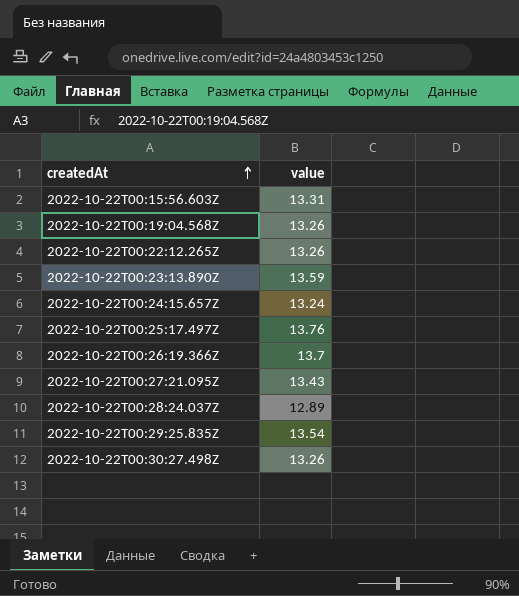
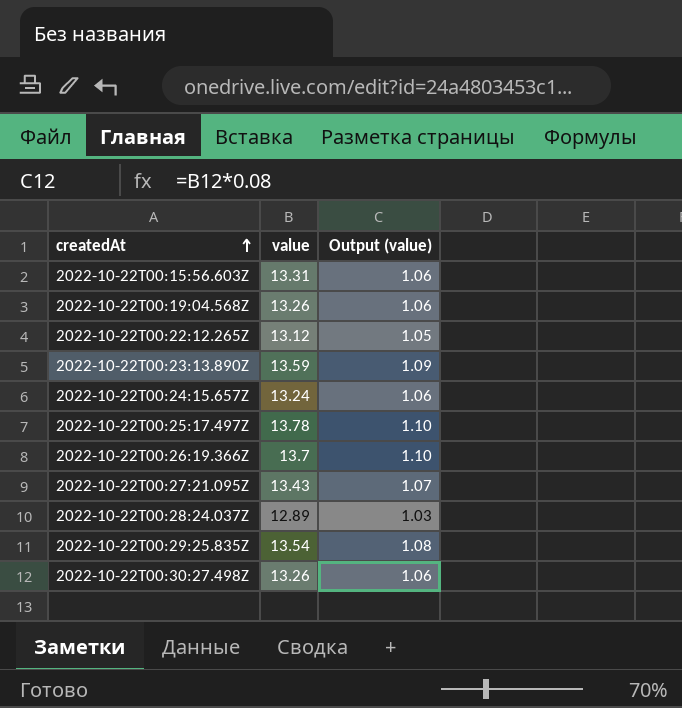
column Output (value) | formula: none -> [value] * 0.08
2022-10-22T00:22:12.265Z | value: 13.26 -> 13.12
2022-10-22T00:25:17.497Z | value: 13.76 -> 13.78

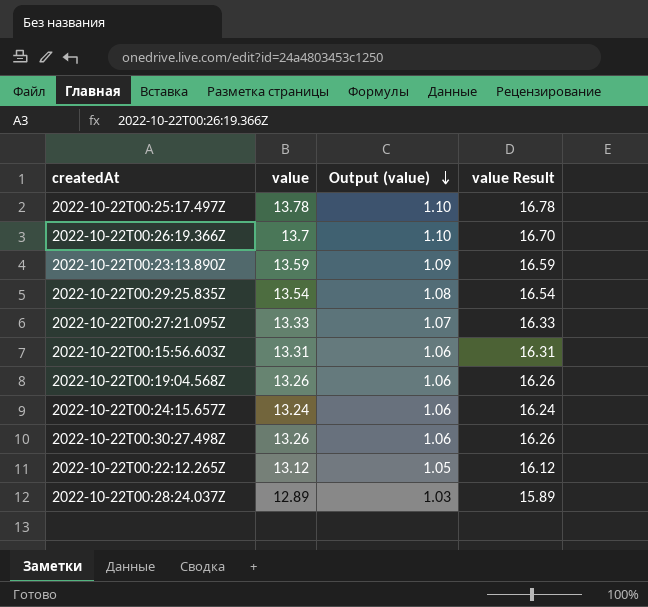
row order: createdAt ascending -> Output (value) descending
column value Result | formula: none -> [value] + 3
2022-10-22T00:27:21.095Z | value: 13.43 -> 13.33

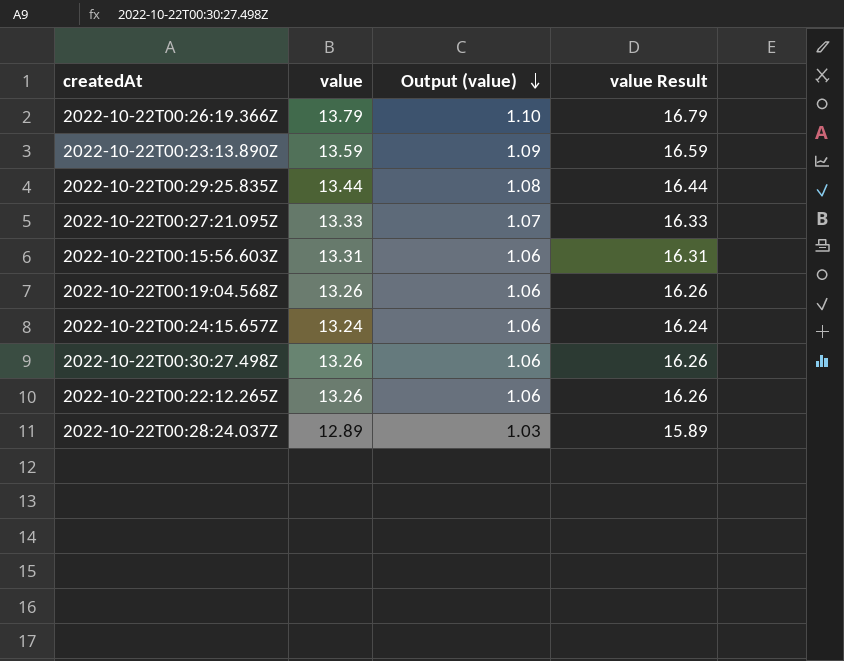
row 2022-10-22T00:25:17.497Z: 13.78 | 1.10 | 16.78 -> none
2022-10-22T00:26:19.366Z | value: 13.7 -> 13.79
2022-10-22T00:26:19.366Z | value Result: 16.70 -> 16.79
2022-10-22T00:29:25.835Z | value: 13.54 -> 13.44
2022-10-22T00:29:25.835Z | value Result: 16.54 -> 16.44
2022-10-22T00:22:12.265Z | value: 13.12 -> 13.26
2022-10-22T00:22:12.265Z | Output (value): 1.05 -> 1.06
2022-10-22T00:22:12.265Z | value Result: 16.12 -> 16.26

